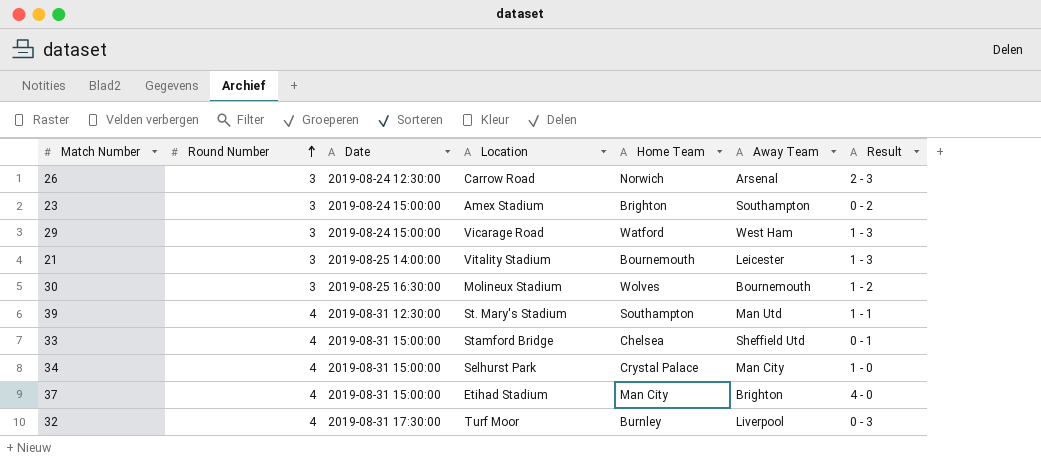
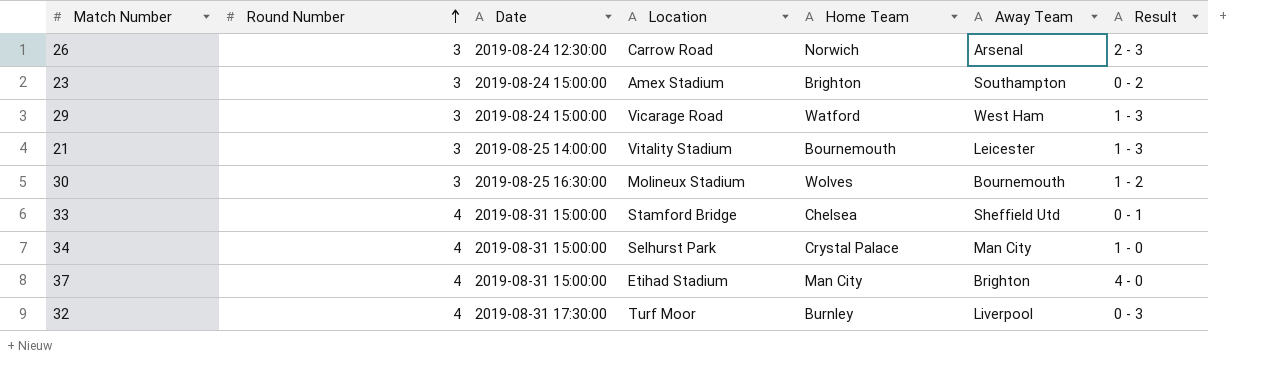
row 39: 4 | 2019-08-31 12:30:00 | St. Mary's Stadium | Southampton | Man Utd | 1 - 1 -> none

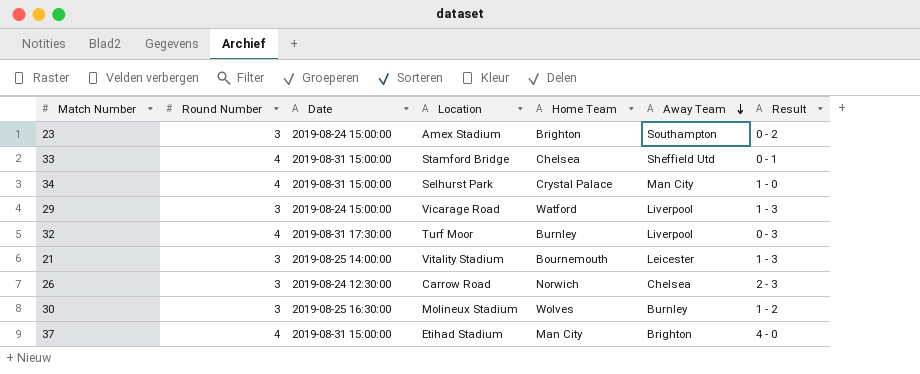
row order: Round Number ascending -> Away Team descending
29 | Away Team: West Ham -> Liverpool
26 | Away Team: Arsenal -> Chelsea
30 | Away Team: Bournemouth -> Burnley

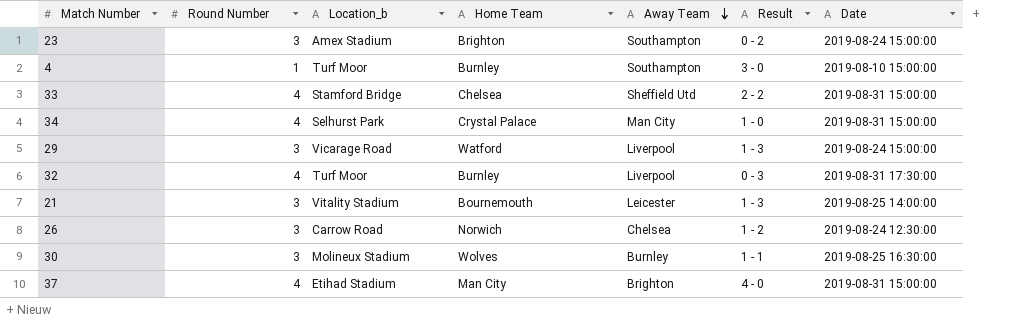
column name: Location -> Location_b
column Date | position: 3 -> 7
row 4: none -> 1 | Turf Moor | Burnley | Southampton | 3 - 0 | 2019-08-10 15:00:00
33 | Result: 0 - 1 -> 2 - 2
26 | Result: 2 - 3 -> 1 - 2
30 | Result: 1 - 2 -> 1 - 1

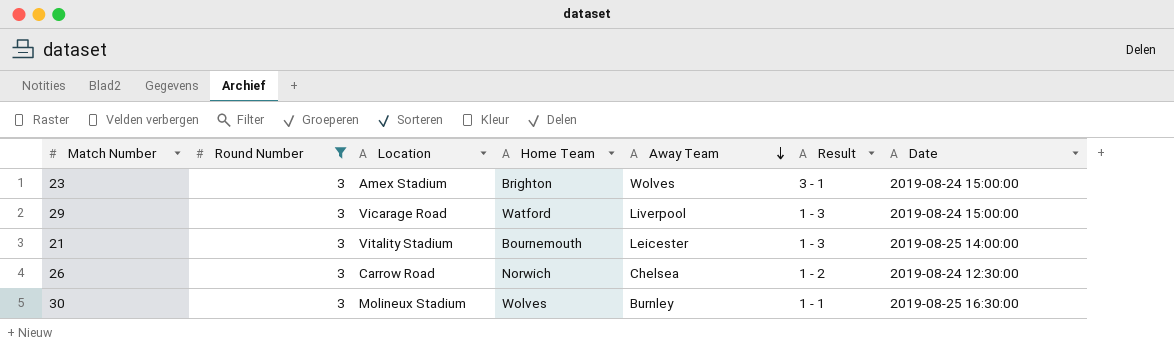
filter: none -> Round Number = 3
column name: Location_b -> Location
23 | Away Team: Southampton -> Wolves
23 | Result: 0 - 2 -> 3 - 1

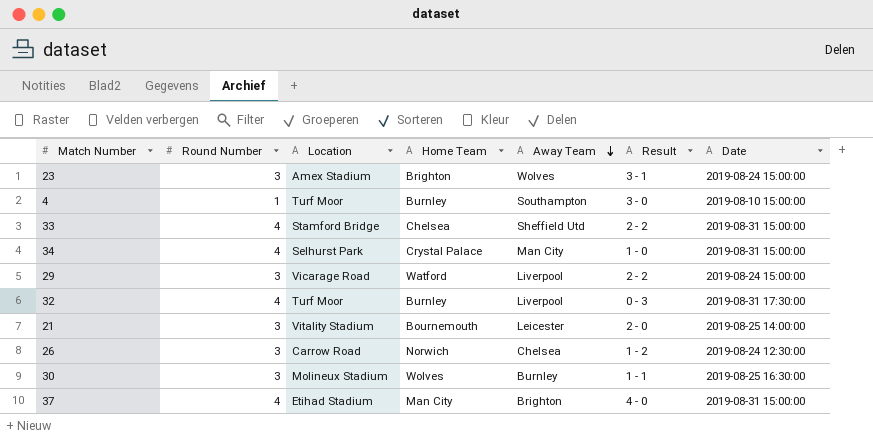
filter: Round Number = 3 -> none
29 | Result: 1 - 3 -> 2 - 2
21 | Result: 1 - 3 -> 2 - 0

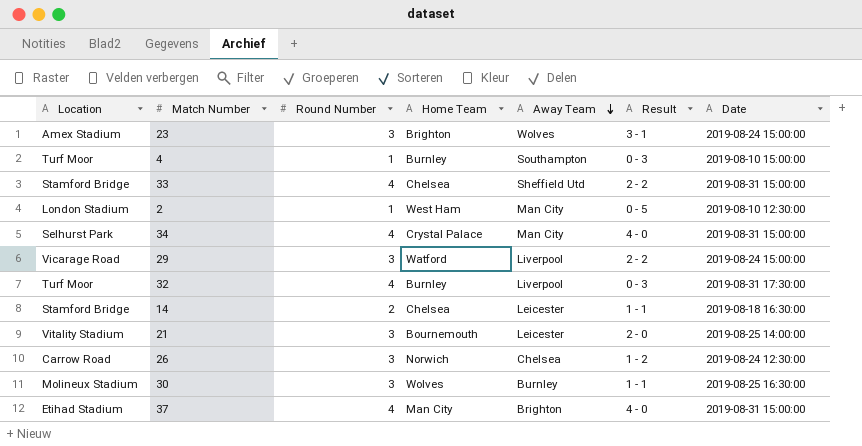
column Location | position: 3 -> 1
4 | Result: 3 - 0 -> 0 - 3
row 2: none -> London Stadium | 1 | West Ham | Man City | 0 - 5 | 2019-08-10 12:30:00
34 | Result: 1 - 0 -> 4 - 0
row 14: none -> Stamford Bridge | 2 | Chelsea | Leicester | 1 - 1 | 2019-08-18 16:30:00

